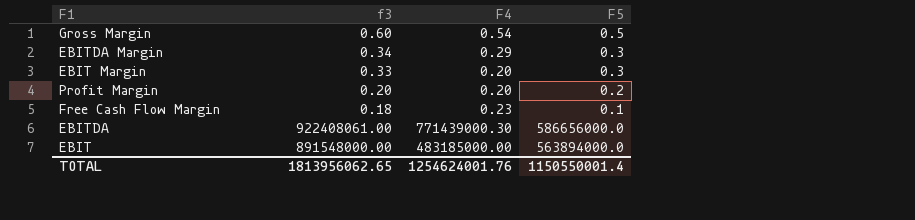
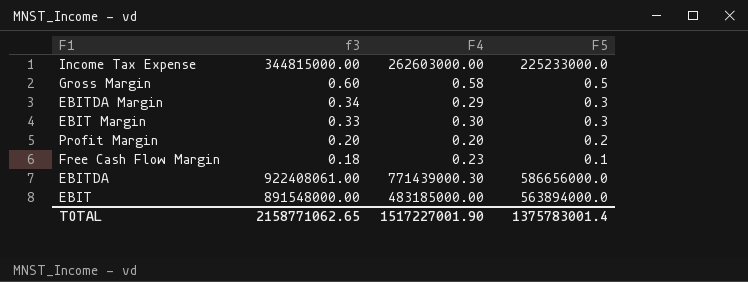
row Income Tax Expense: none -> 344815000.00 | 262603000.00 | 225233000.0
Gross Margin | F4: 0.54 -> 0.58
EBIT Margin | F4: 0.20 -> 0.30
TOTAL | f3: 1813956062.65 -> 2158771062.65
TOTAL | F4: 1254624001.76 -> 1517227001.90
TOTAL | F5: 1150550001.4 -> 1375783001.4

